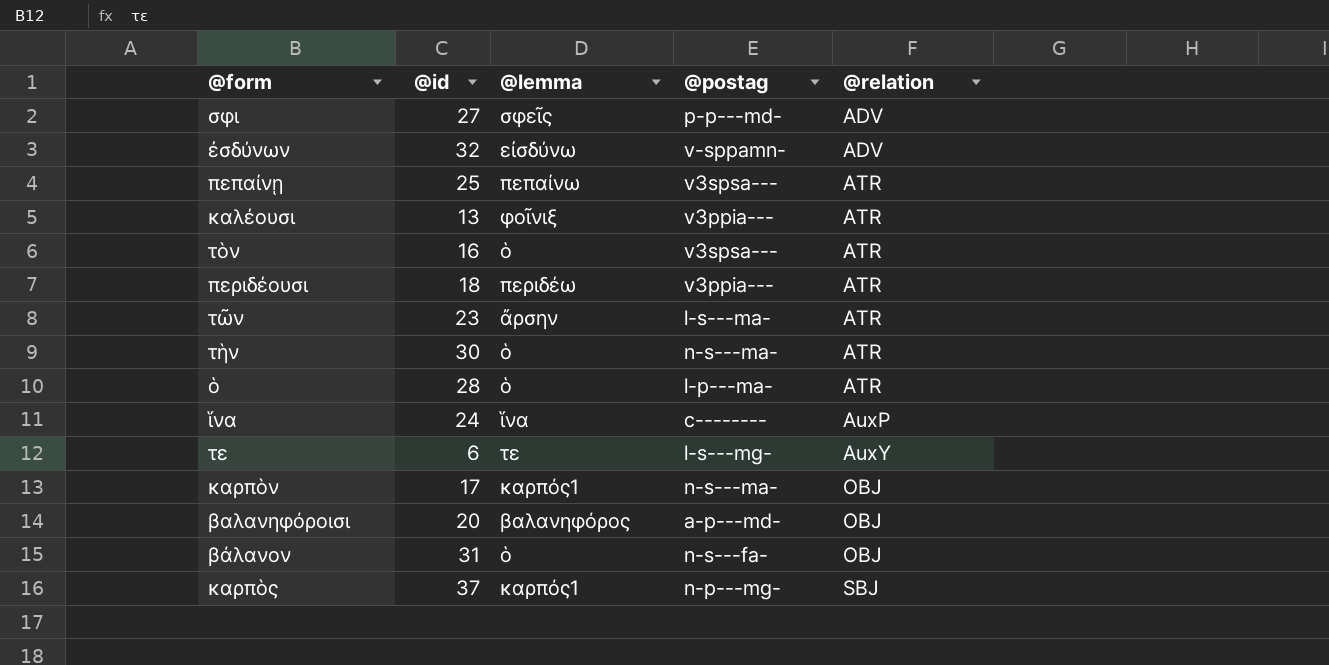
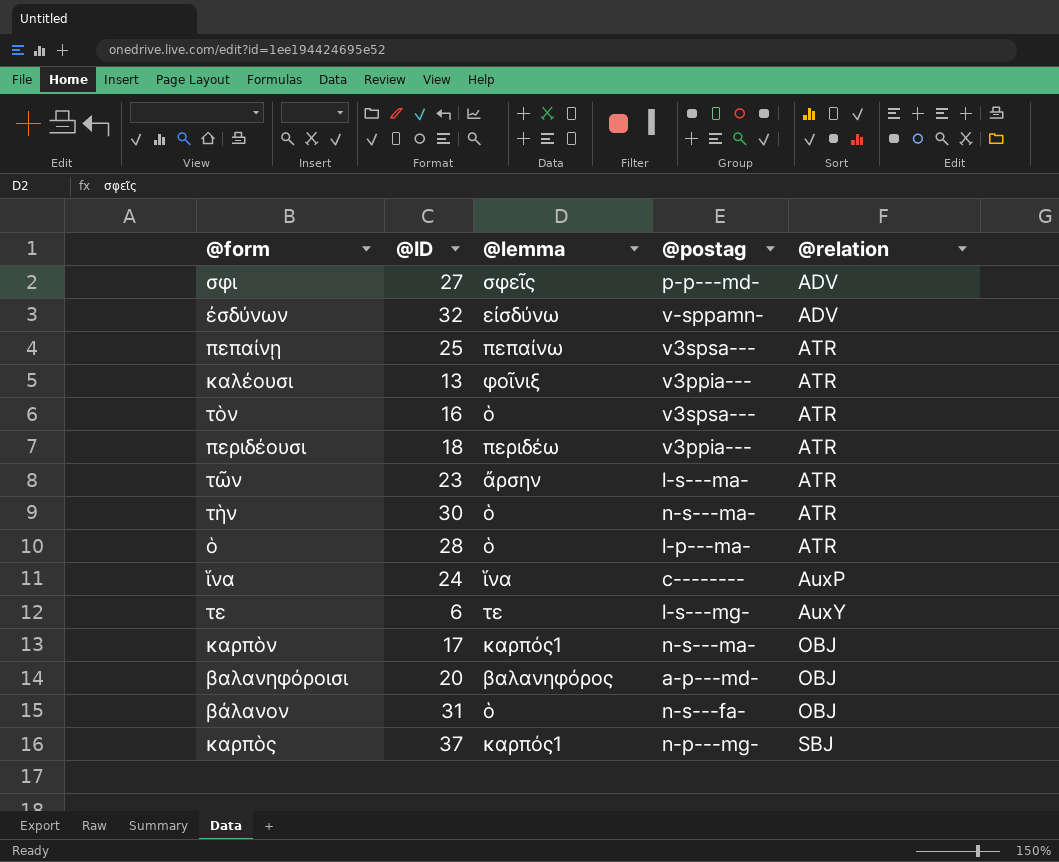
column name: @id -> @ID

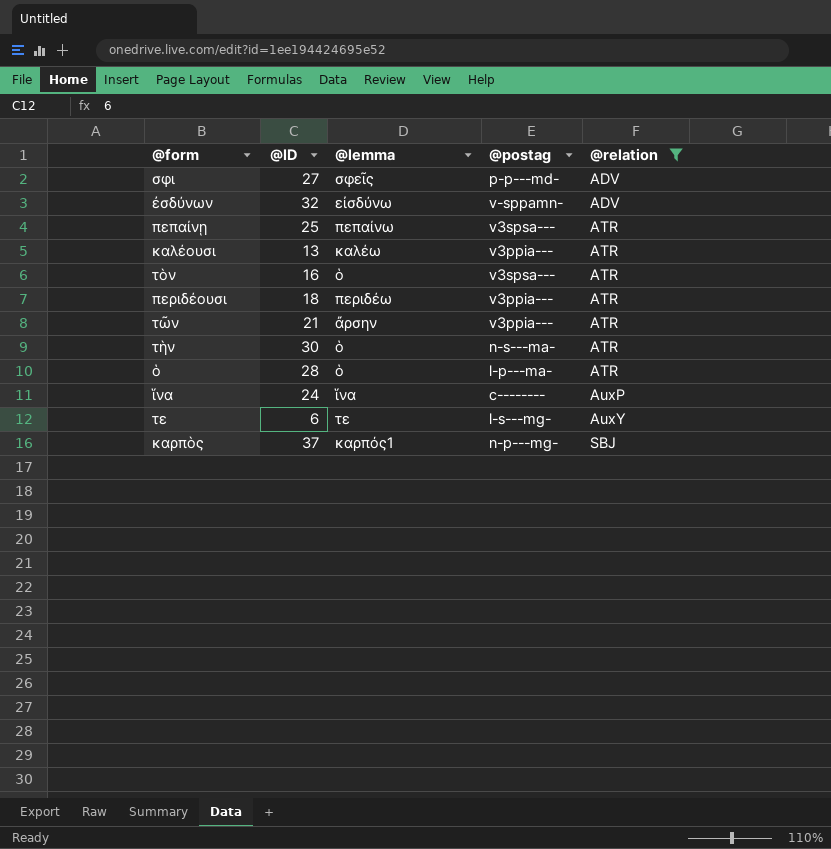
filter: none -> @relation != OBJ
καλέουσι | @lemma: φοῖνιξ -> καλέω
τῶν | @ID: 23 -> 21
τῶν | @postag: l-s---ma- -> v3ppia---

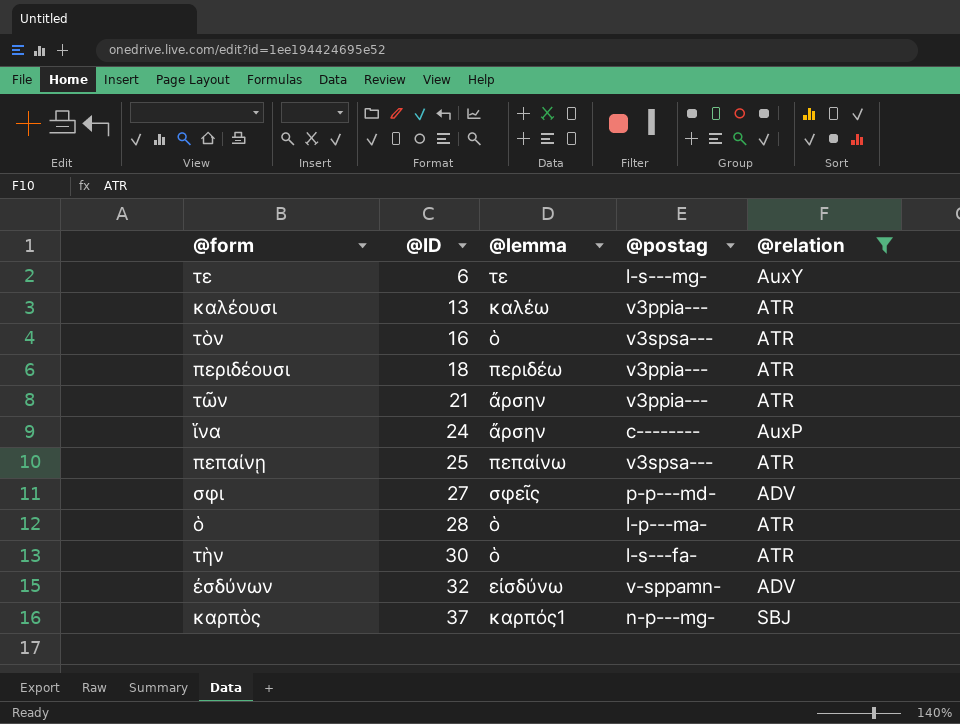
row order: @relation ascending -> @ID ascending
ἵνα | @lemma: ἵνα -> ἄρσην
τὴν | @postag: n-s---ma- -> l-s---fa-

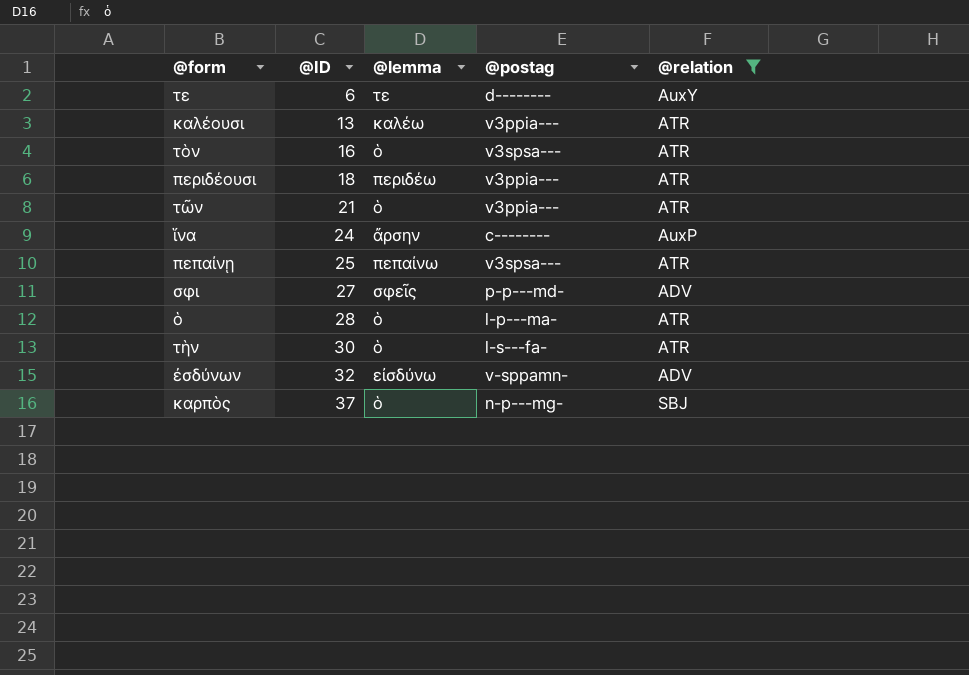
τε | @postag: l-s---mg- -> d--------
τῶν | @lemma: ἄρσην -> ὁ
καρπὸς | @lemma: καρπός1 -> ὁ

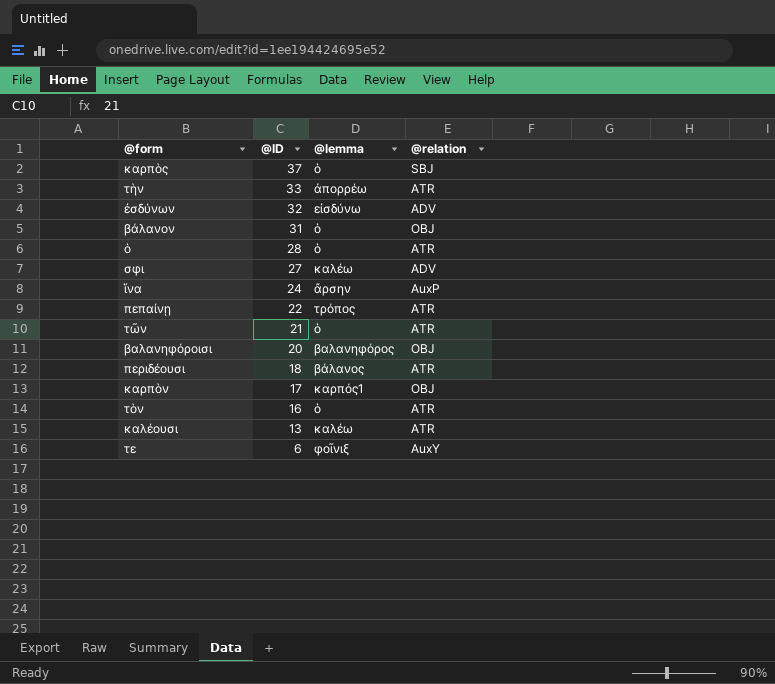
filter: @relation != OBJ -> none
row order: @ID ascending -> @ID descending
column @postag | position: 4 -> none
τὴν | @ID: 30 -> 33
τὴν | @lemma: ὁ -> ἀπορρέω
σφι | @lemma: σφεῖς -> καλέω
πεπαίνῃ | @ID: 25 -> 22
πεπαίνῃ | @lemma: πεπαίνω -> τρόπος
περιδέουσι | @lemma: περιδέω -> βάλανος
τε | @lemma: τε -> φοῖνιξ

